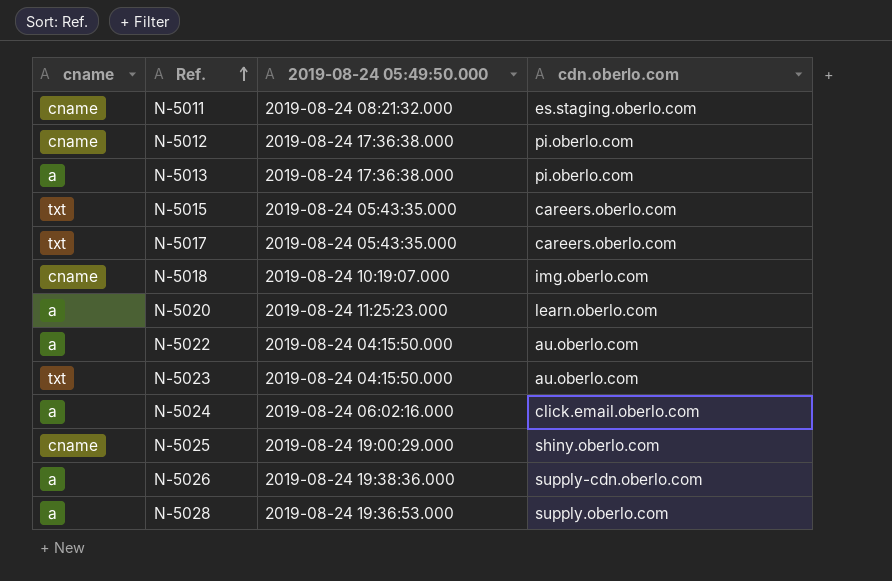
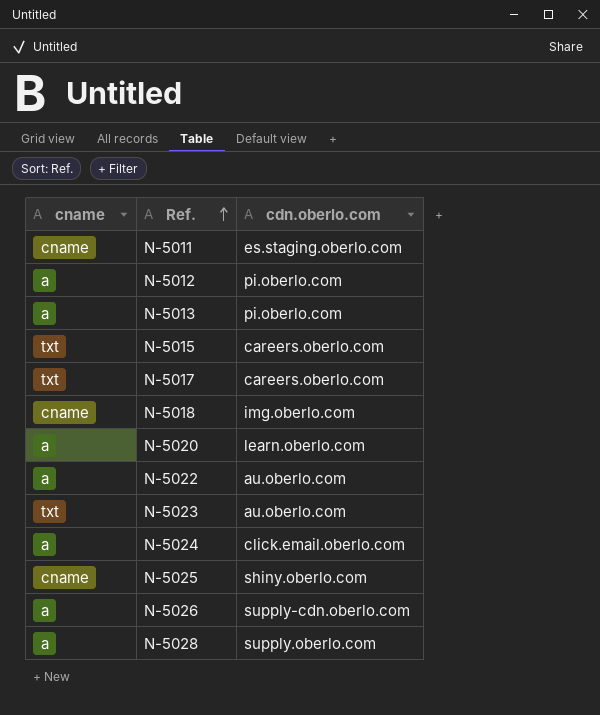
column 2019-08-24 05:49:50.000 | position: 3 -> none
N-5012 | cname: cname -> a

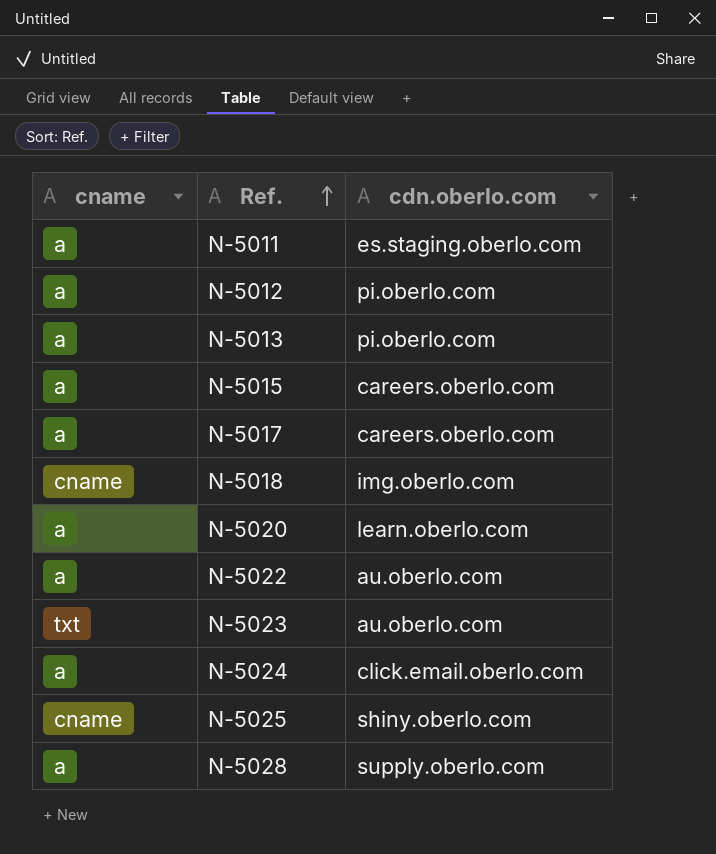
row N-5026: a | supply-cdn.oberlo.com -> none
N-5011 | cname: cname -> a
N-5015 | cname: txt -> a
N-5017 | cname: txt -> a

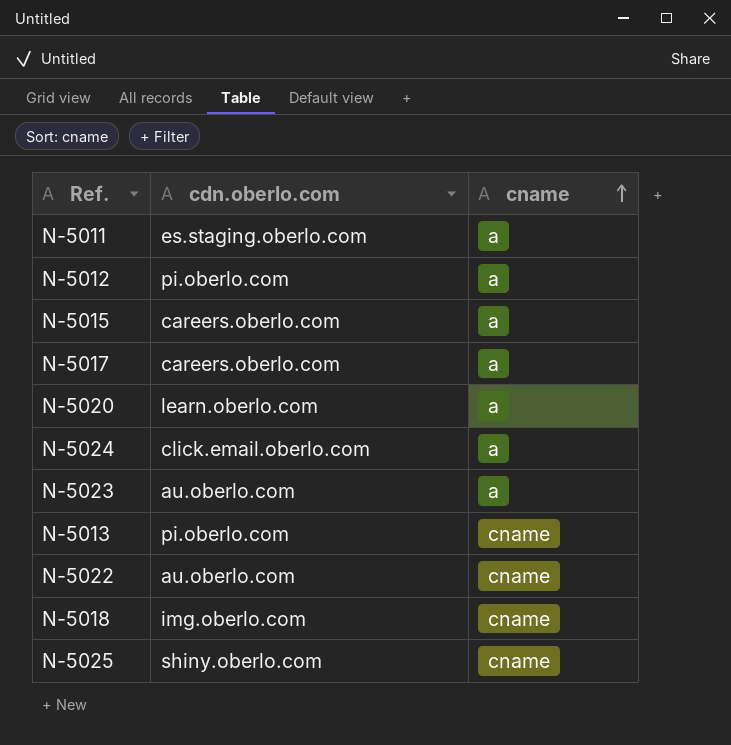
row order: Ref. ascending -> cname ascending
column cname | position: 1 -> 3
row N-5028: a | supply.oberlo.com -> none
N-5023 | cname: txt -> a
N-5013 | cname: a -> cname
N-5022 | cname: a -> cname

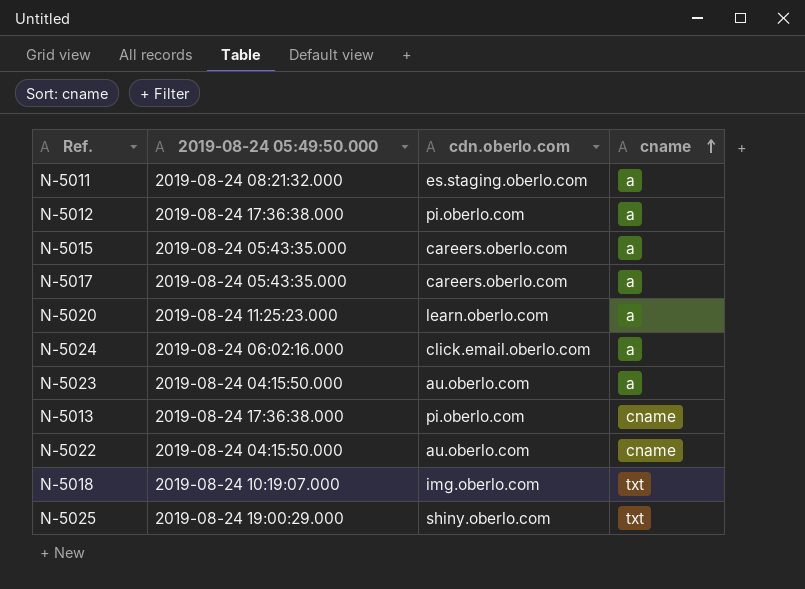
column 2019-08-24 05:49:50.000 | position: none -> 2
N-5018 | cname: cname -> txt
N-5025 | cname: cname -> txt

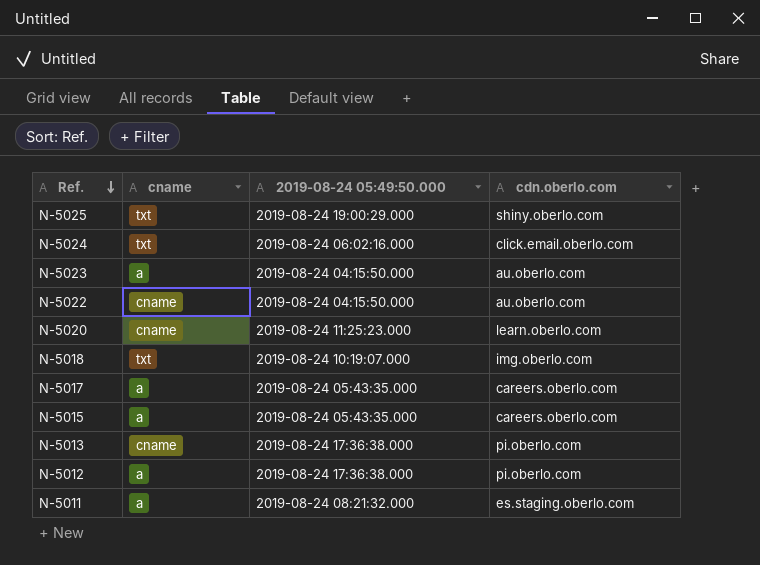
row order: cname ascending -> Ref. descending
column cname | position: 4 -> 2
N-5024 | cname: a -> txt
N-5020 | cname: a -> cname

